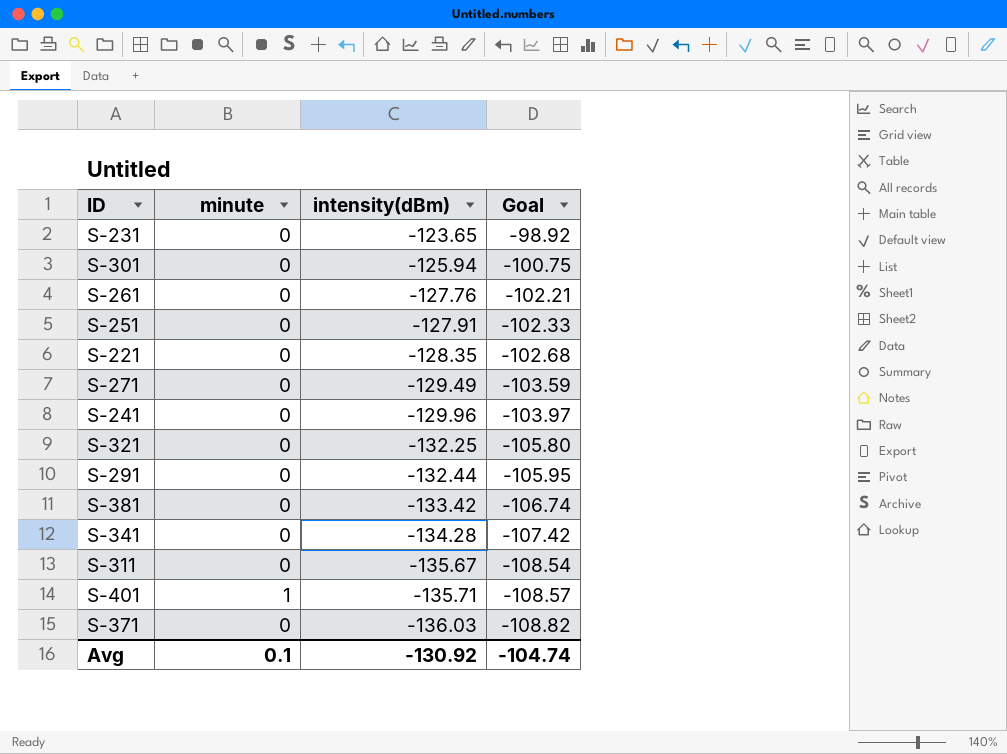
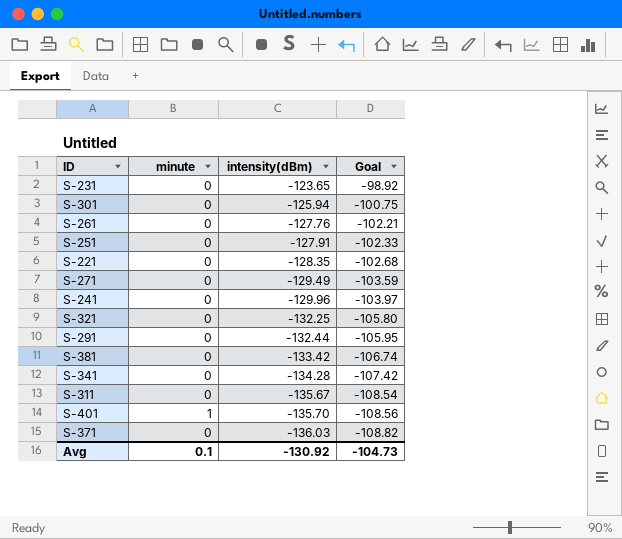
S-401 | intensity(dBm): -135.71 -> -135.70
S-401 | Goal: -108.57 -> -108.56
Avg | Goal: -104.74 -> -104.73

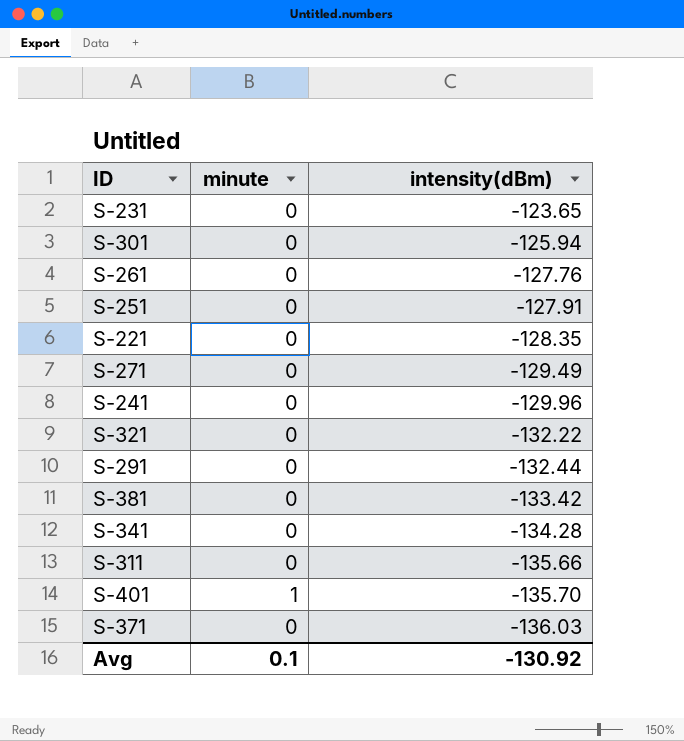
column Goal | formula: [intensity(dBm)] * 0.8 -> none
S-321 | intensity(dBm): -132.25 -> -132.22
S-311 | intensity(dBm): -135.67 -> -135.66

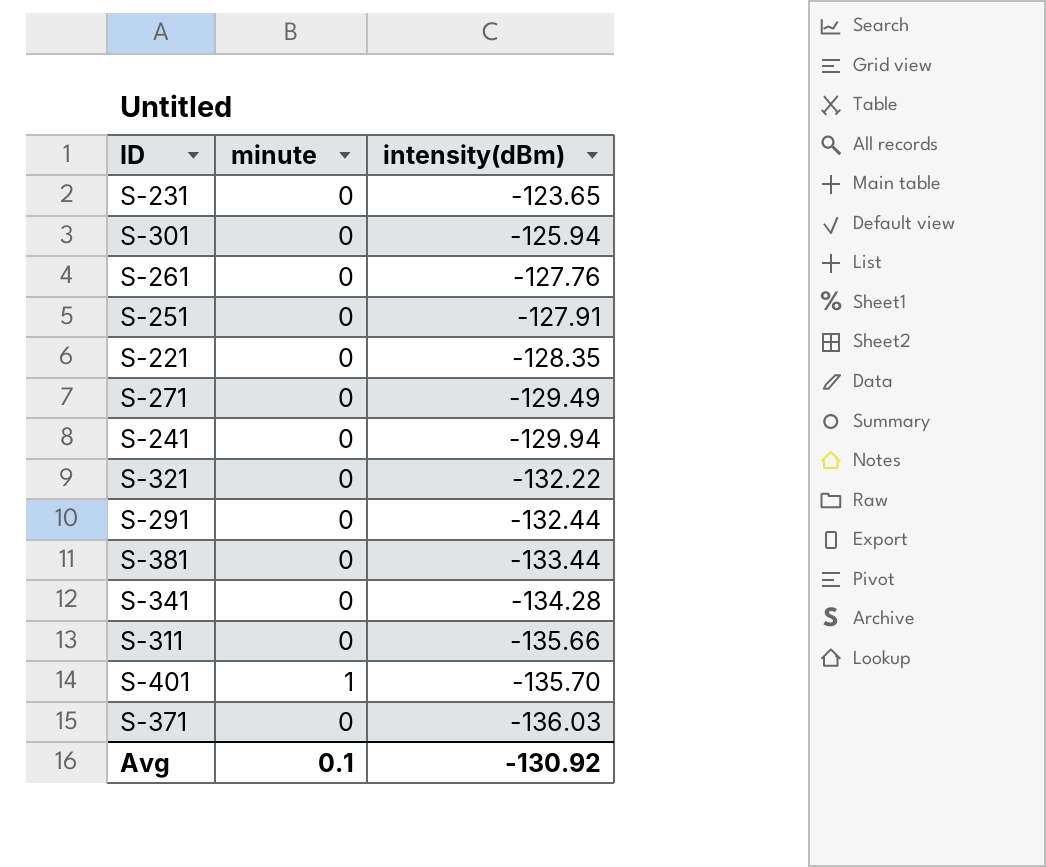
S-241 | intensity(dBm): -129.96 -> -129.94
S-381 | intensity(dBm): -133.42 -> -133.44

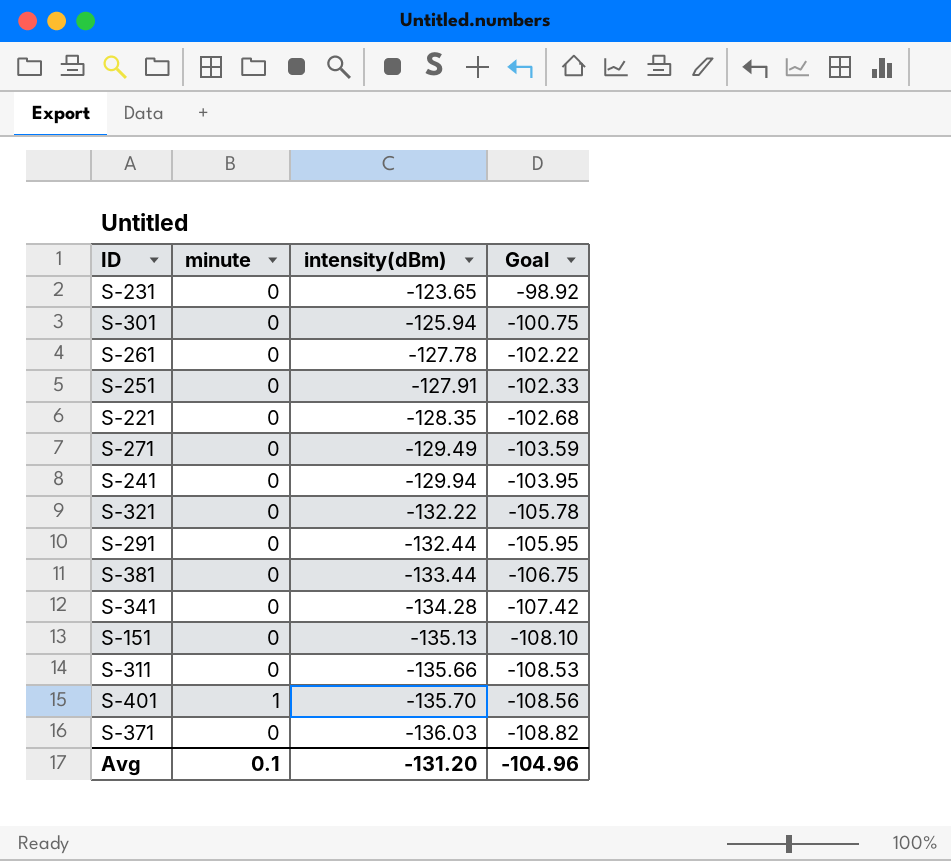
column Goal | formula: none -> [intensity(dBm)] * 0.8
S-261 | intensity(dBm): -127.76 -> -127.78
row S-151: none -> 0 | -135.13 | -108.10
Avg | intensity(dBm): -130.92 -> -131.20

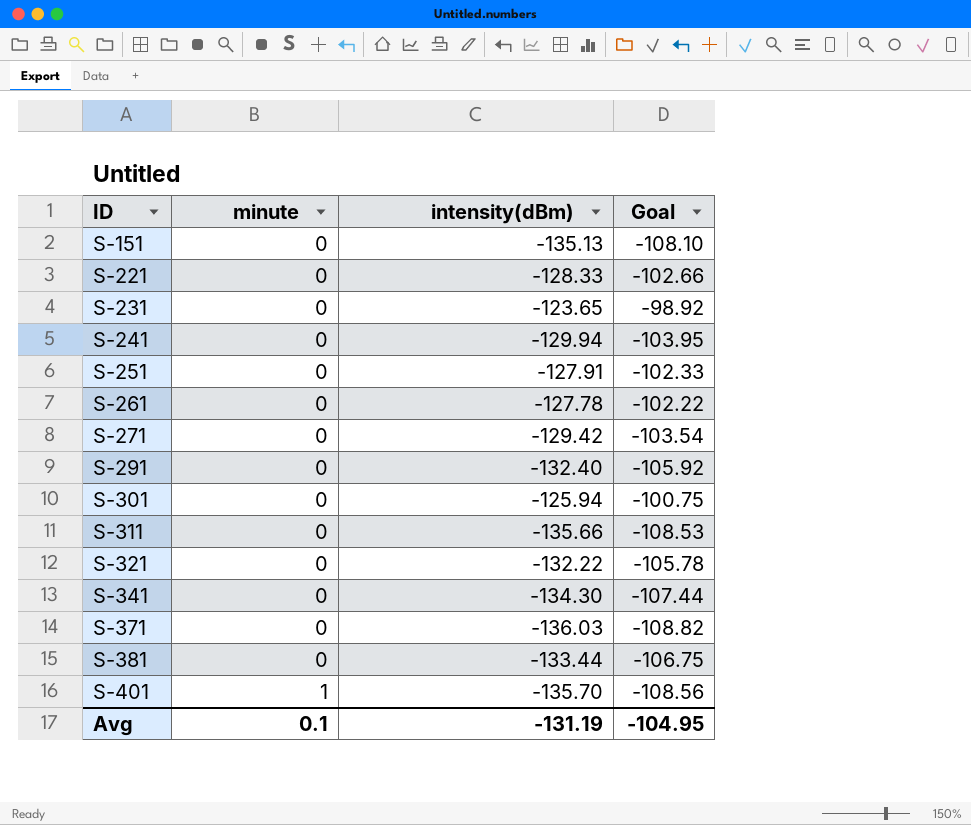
row order: intensity(dBm) descending -> ID ascending
S-221 | intensity(dBm): -128.35 -> -128.33
S-221 | Goal: -102.68 -> -102.66
S-271 | intensity(dBm): -129.49 -> -129.42
S-271 | Goal: -103.59 -> -103.54
S-291 | intensity(dBm): -132.44 -> -132.40
S-291 | Goal: -105.95 -> -105.92
S-341 | intensity(dBm): -134.28 -> -134.30
S-341 | Goal: -107.42 -> -107.44
Avg | intensity(dBm): -131.20 -> -131.19
Avg | Goal: -104.96 -> -104.95

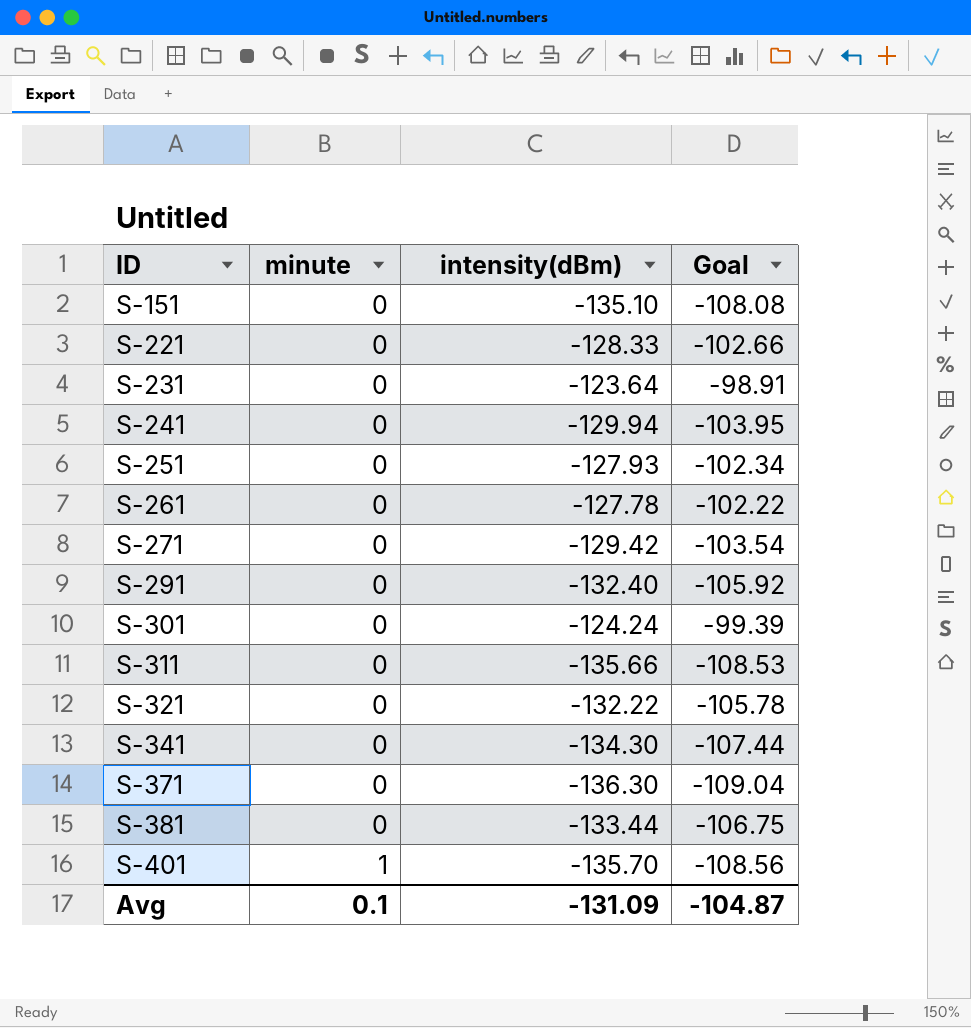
S-151 | intensity(dBm): -135.13 -> -135.10
S-151 | Goal: -108.10 -> -108.08
S-231 | intensity(dBm): -123.65 -> -123.64
S-231 | Goal: -98.92 -> -98.91
S-251 | intensity(dBm): -127.91 -> -127.93
S-251 | Goal: -102.33 -> -102.34
S-301 | intensity(dBm): -125.94 -> -124.24
S-301 | Goal: -100.75 -> -99.39
S-371 | intensity(dBm): -136.03 -> -136.30
S-371 | Goal: -108.82 -> -109.04
Avg | intensity(dBm): -131.19 -> -131.09
Avg | Goal: -104.95 -> -104.87

